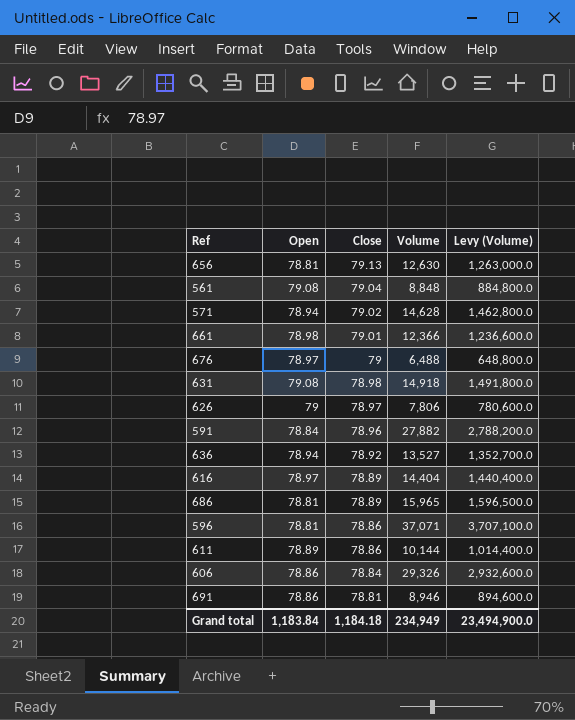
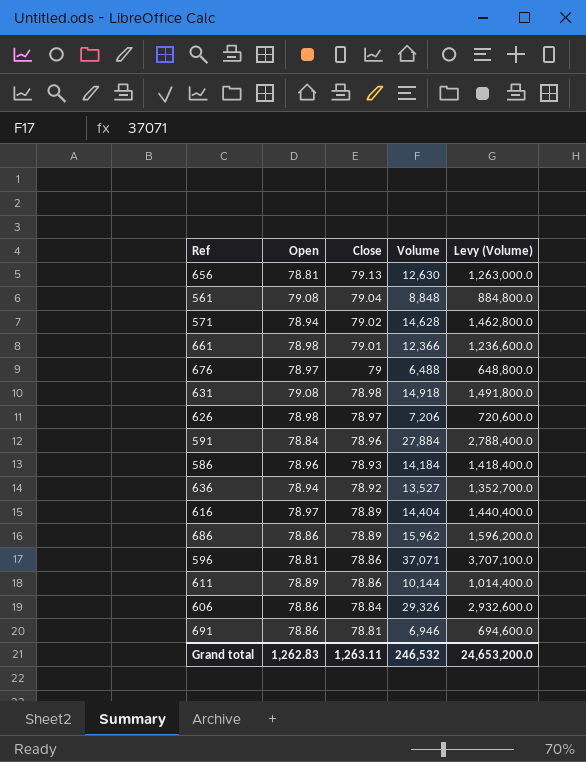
626 | Open: 79 -> 78.98
626 | Volume: 7,806 -> 7,206
626 | Levy (Volume): 780,600.0 -> 720,600.0
591 | Volume: 27,882 -> 27,884
591 | Levy (Volume): 2,788,200.0 -> 2,788,400.0
row 586: none -> 78.96 | 78.93 | 14,184 | 1,418,400.0
686 | Open: 78.81 -> 78.86
686 | Volume: 15,965 -> 15,962
686 | Levy (Volume): 1,596,500.0 -> 1,596,200.0
691 | Volume: 8,946 -> 6,946
691 | Levy (Volume): 894,600.0 -> 694,600.0
Grand total | Open: 1,183.84 -> 1,262.83
Grand total | Close: 1,184.18 -> 1,263.11
Grand total | Volume: 234,949 -> 246,532
Grand total | Levy (Volume): 23,494,900.0 -> 24,653,200.0

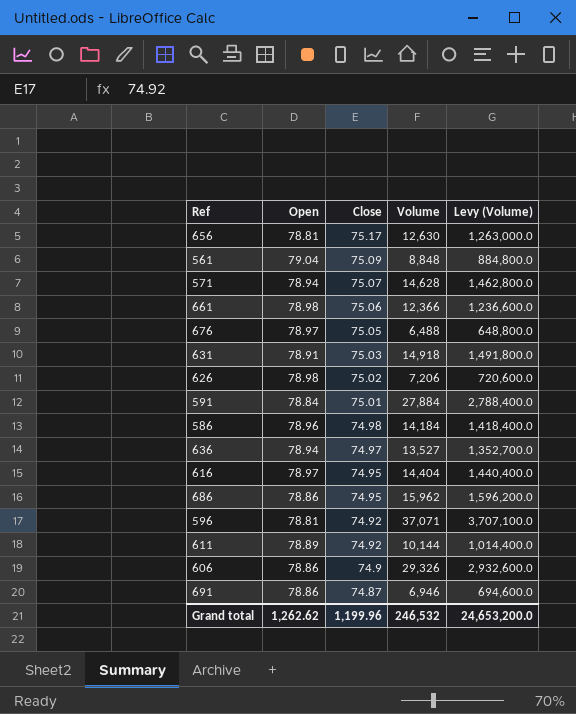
656 | Close: 79.13 -> 75.17
561 | Open: 79.08 -> 79.04
561 | Close: 79.04 -> 75.09
571 | Close: 79.02 -> 75.07
661 | Close: 79.01 -> 75.06
676 | Close: 79 -> 75.05
631 | Open: 79.08 -> 78.91
631 | Close: 78.98 -> 75.03
626 | Close: 78.97 -> 75.02
591 | Close: 78.96 -> 75.01
586 | Close: 78.93 -> 74.98
636 | Close: 78.92 -> 74.97
616 | Close: 78.89 -> 74.95
686 | Close: 78.89 -> 74.95
596 | Close: 78.86 -> 74.92
611 | Close: 78.86 -> 74.92
606 | Close: 78.84 -> 74.9
691 | Close: 78.81 -> 74.87
Grand total | Open: 1,262.83 -> 1,262.62
Grand total | Close: 1,263.11 -> 1,199.96

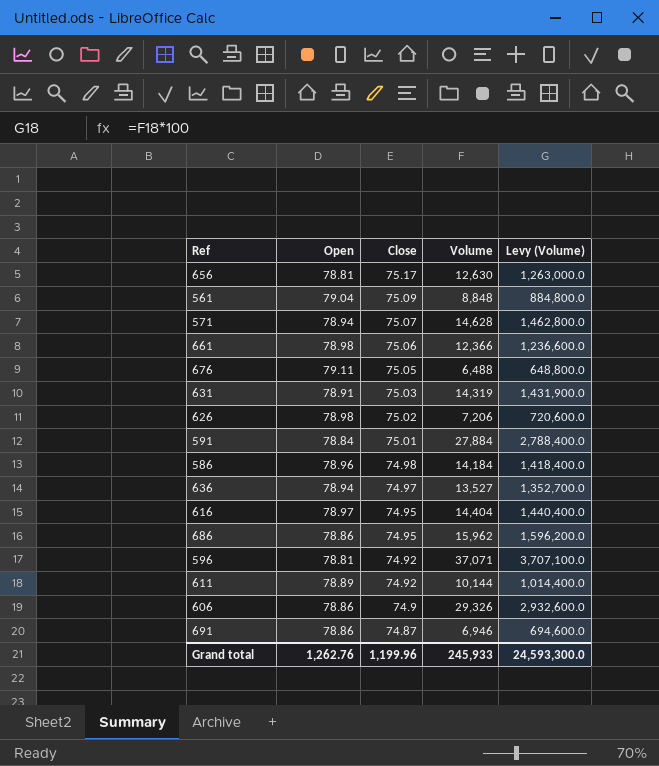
676 | Open: 78.97 -> 79.11
631 | Volume: 14,918 -> 14,319
631 | Levy (Volume): 1,491,800.0 -> 1,431,900.0
Grand total | Open: 1,262.62 -> 1,262.76
Grand total | Volume: 246,532 -> 245,933
Grand total | Levy (Volume): 24,653,200.0 -> 24,593,300.0

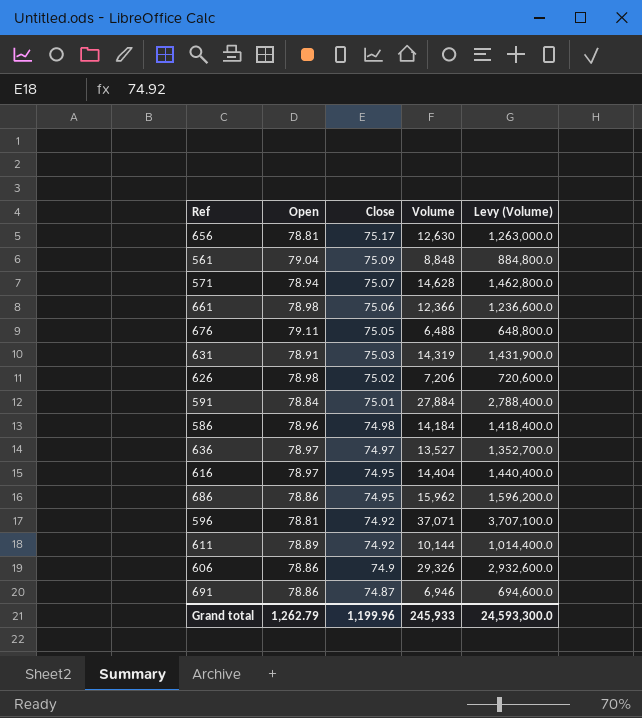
636 | Open: 78.94 -> 78.97
Grand total | Open: 1,262.76 -> 1,262.79

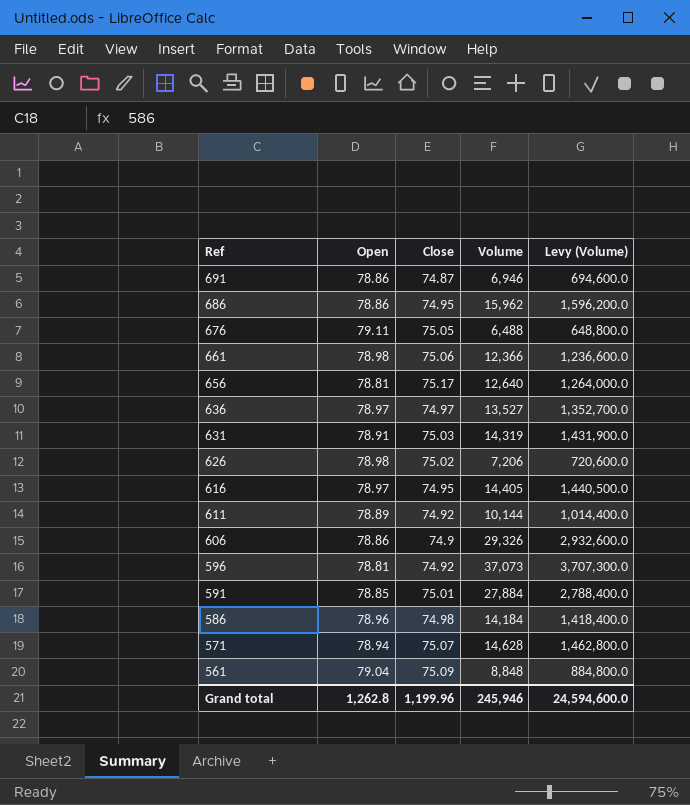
row order: Close descending -> Ref descending
656 | Volume: 12,630 -> 12,640
656 | Levy (Volume): 1,263,000.0 -> 1,264,000.0
616 | Volume: 14,404 -> 14,405
616 | Levy (Volume): 1,440,400.0 -> 1,440,500.0
596 | Volume: 37,071 -> 37,073
596 | Levy (Volume): 3,707,100.0 -> 3,707,300.0
591 | Open: 78.84 -> 78.85
Grand total | Open: 1,262.79 -> 1,262.8
Grand total | Volume: 245,933 -> 245,946
Grand total | Levy (Volume): 24,593,300.0 -> 24,594,600.0

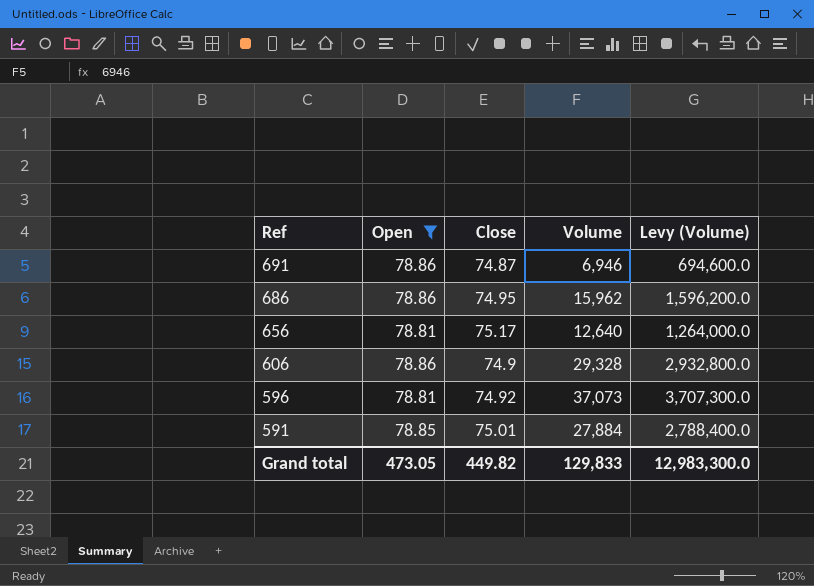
filter: none -> Open <= 78.86
606 | Volume: 29,326 -> 29,328
606 | Levy (Volume): 2,932,600.0 -> 2,932,800.0
Grand total | Open: 1,262.8 -> 473.05
Grand total | Close: 1,199.96 -> 449.82
Grand total | Volume: 245,946 -> 129,833
Grand total | Levy (Volume): 24,594,600.0 -> 12,983,300.0

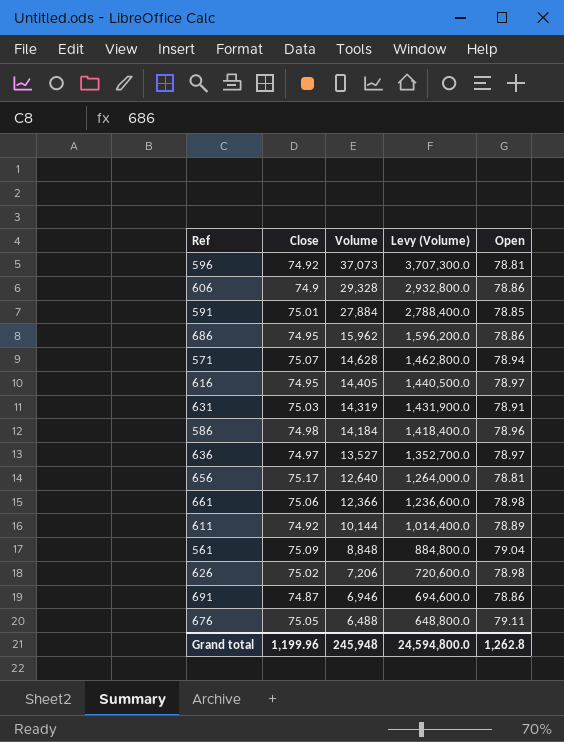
filter: Open <= 78.86 -> none
row order: Ref descending -> Volume descending
column Open | position: 2 -> 5
Grand total | Close: 449.82 -> 1,199.96
Grand total | Volume: 129,833 -> 245,948
Grand total | Levy (Volume): 12,983,300.0 -> 24,594,800.0
Grand total | Open: 473.05 -> 1,262.8

